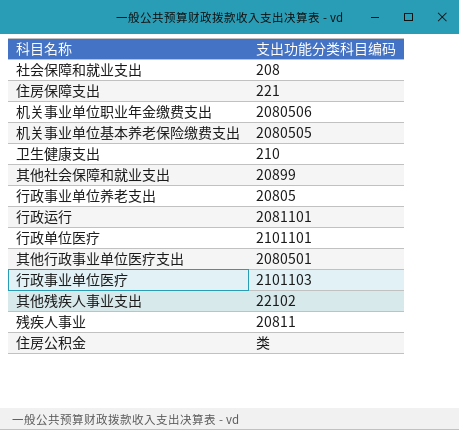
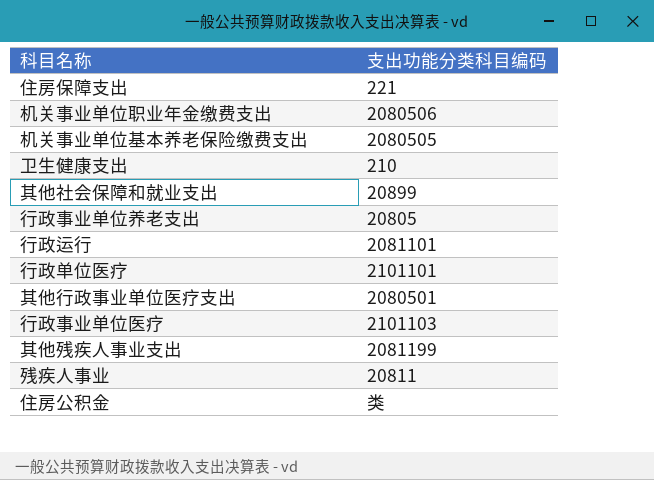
row 社会保障和就业支出: 208 -> none
其他残疾人事业支出 | 支出功能分类科目编码: 22102 -> 2081199

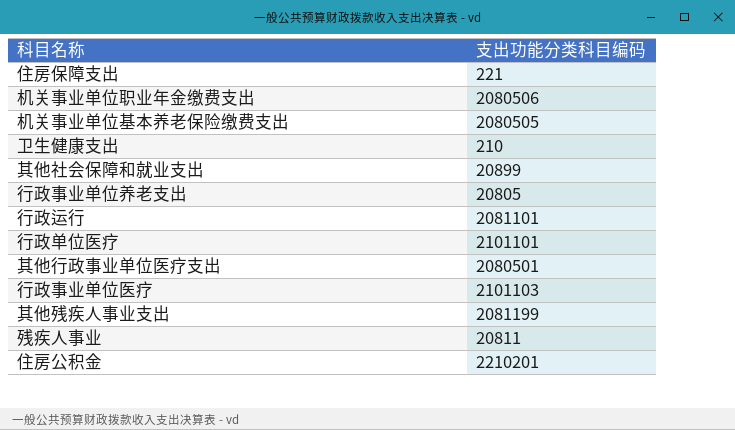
住房公积金 | 支出功能分类科目编码: 类 -> 2210201

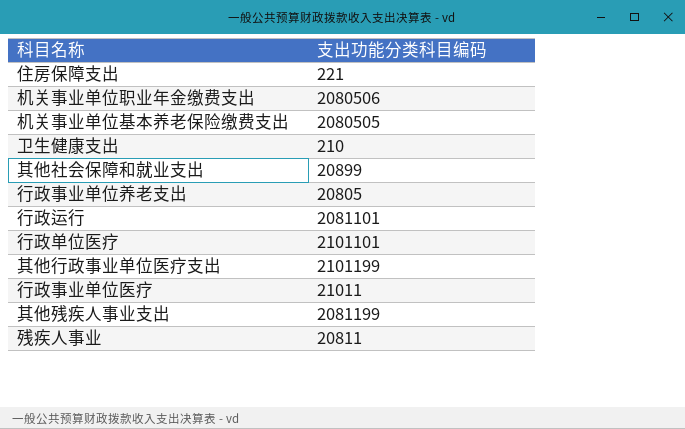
row 住房公积金: 2210201 -> none
其他行政事业单位医疗支出 | 支出功能分类科目编码: 2080501 -> 2101199
行政事业单位医疗 | 支出功能分类科目编码: 2101103 -> 21011

